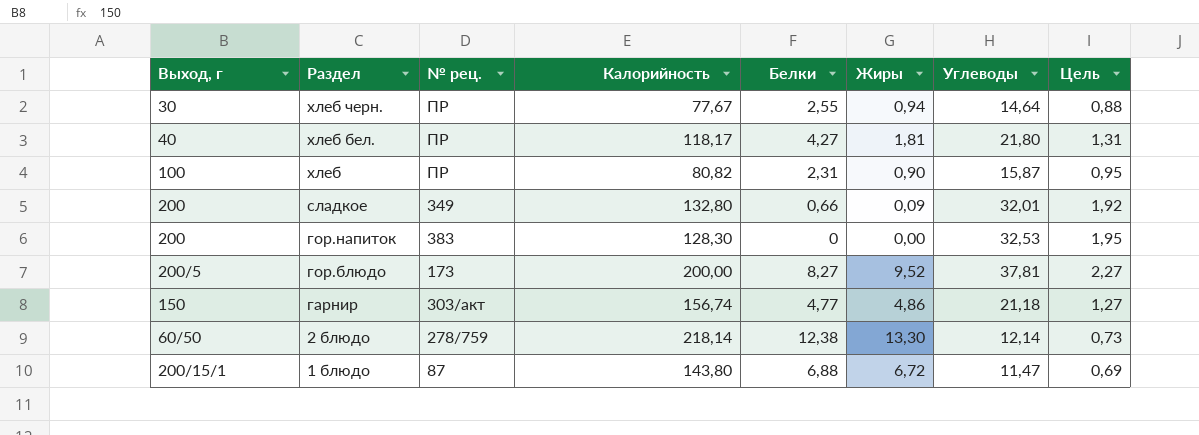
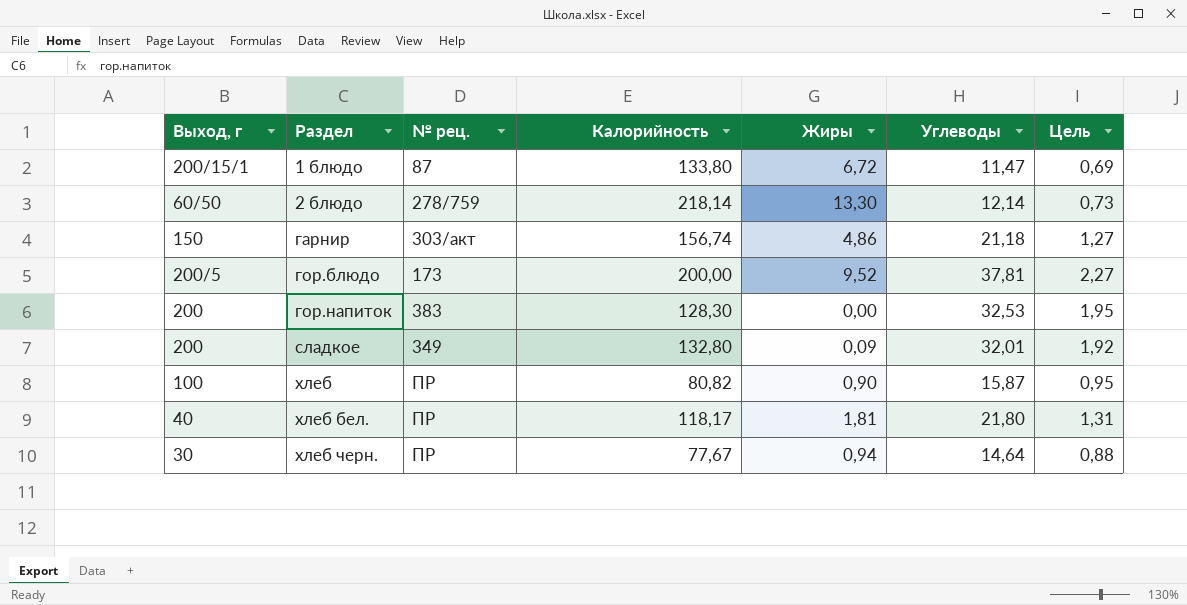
row order: Раздел descending -> Раздел ascending
column Белки | position: 5 -> none
1 блюдо | Калорийность: 143,80 -> 133,80

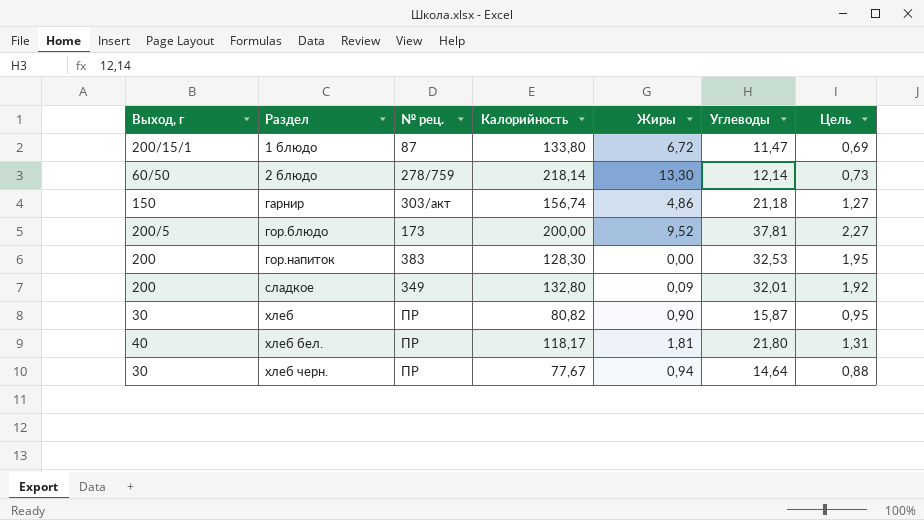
хлеб | Выход, г: 100 -> 30

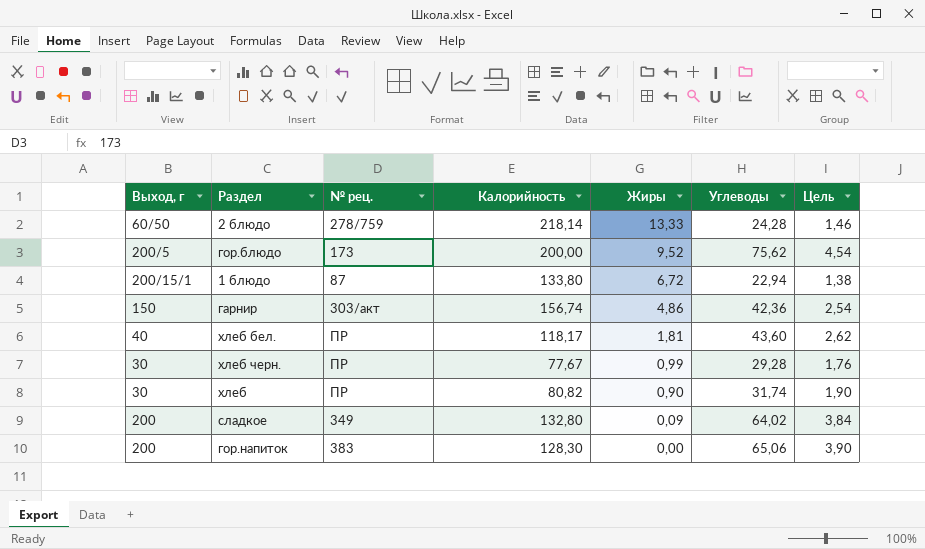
row order: Раздел ascending -> Жиры descending
2 блюдо | Жиры: 13,30 -> 13,33
2 блюдо | Углеводы: 12,14 -> 24,28
2 блюдо | Цель: 0,73 -> 1,46
гор.блюдо | Углеводы: 37,81 -> 75,62
гор.блюдо | Цель: 2,27 -> 4,54
1 блюдо | Углеводы: 11,47 -> 22,94
1 блюдо | Цель: 0,69 -> 1,38
гарнир | Углеводы: 21,18 -> 42,36
гарнир | Цель: 1,27 -> 2,54
хлеб бел. | Углеводы: 21,80 -> 43,60
хлеб бел. | Цель: 1,31 -> 2,62
хлеб черн. | Жиры: 0,94 -> 0,99
хлеб черн. | Углеводы: 14,64 -> 29,28
хлеб черн. | Цель: 0,88 -> 1,76
хлеб | Углеводы: 15,87 -> 31,74
хлеб | Цель: 0,95 -> 1,90
сладкое | Углеводы: 32,01 -> 64,02
сладкое | Цель: 1,92 -> 3,84
гор.напиток | Углеводы: 32,53 -> 65,06
гор.напиток | Цель: 1,95 -> 3,90

